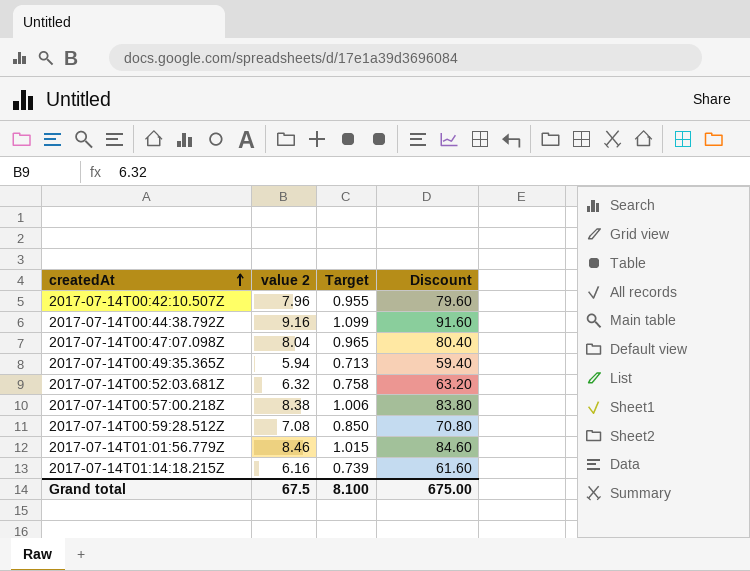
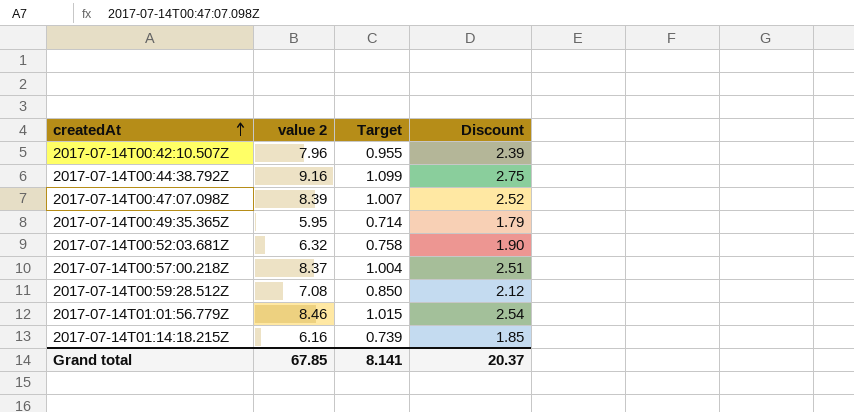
column Discount | formula: [value 2] * 10 -> [value 2] * 0.3
2017-07-14T00:47:07.098Z | value 2: 8.04 -> 8.39
2017-07-14T00:47:07.098Z | Target: 0.965 -> 1.007
2017-07-14T00:49:35.365Z | value 2: 5.94 -> 5.95
2017-07-14T00:49:35.365Z | Target: 0.713 -> 0.714
2017-07-14T00:57:00.218Z | value 2: 8.38 -> 8.37
2017-07-14T00:57:00.218Z | Target: 1.006 -> 1.004
Grand total | value 2: 67.5 -> 67.85
Grand total | Target: 8.100 -> 8.141
Grand total | Discount: 675.00 -> 20.37

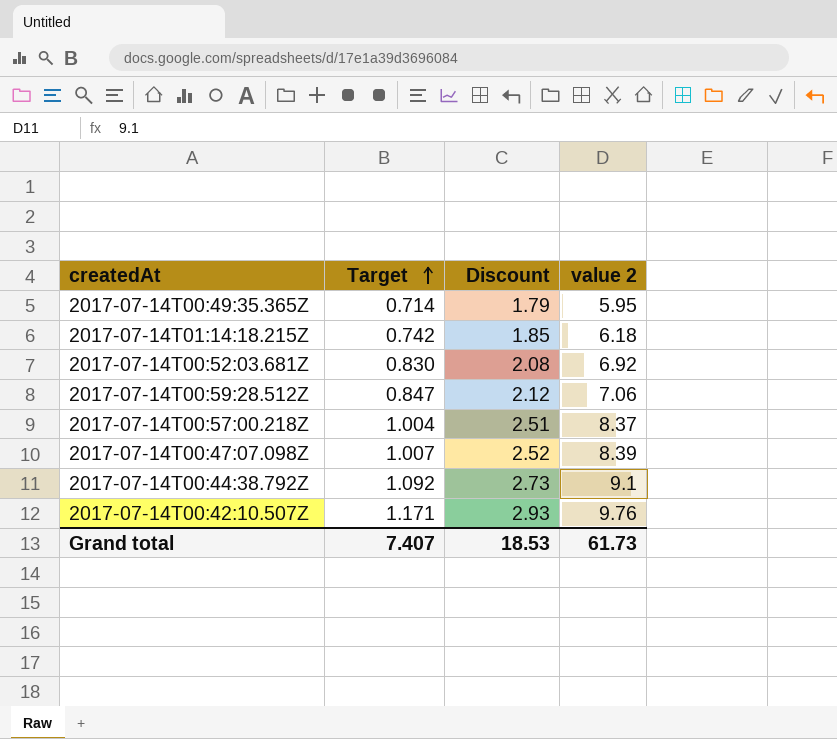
row order: createdAt ascending -> Target ascending
column value 2 | position: 2 -> 4
row 2017-07-14T01:01:56.779Z: 8.46 | 1.015 | 2.54 -> none
2017-07-14T01:14:18.215Z | Target: 0.739 -> 0.742
2017-07-14T01:14:18.215Z | value 2: 6.16 -> 6.18
2017-07-14T00:52:03.681Z | Target: 0.758 -> 0.830
2017-07-14T00:52:03.681Z | Discount: 1.90 -> 2.08
2017-07-14T00:52:03.681Z | value 2: 6.32 -> 6.92
2017-07-14T00:59:28.512Z | Target: 0.850 -> 0.847
2017-07-14T00:59:28.512Z | value 2: 7.08 -> 7.06
2017-07-14T00:44:38.792Z | Target: 1.099 -> 1.092
2017-07-14T00:44:38.792Z | Discount: 2.75 -> 2.73
2017-07-14T00:44:38.792Z | value 2: 9.16 -> 9.1
2017-07-14T00:42:10.507Z | Target: 0.955 -> 1.171
2017-07-14T00:42:10.507Z | Discount: 2.39 -> 2.93
2017-07-14T00:42:10.507Z | value 2: 7.96 -> 9.76
Grand total | Target: 8.141 -> 7.407
Grand total | Discount: 20.37 -> 18.53
Grand total | value 2: 67.85 -> 61.73

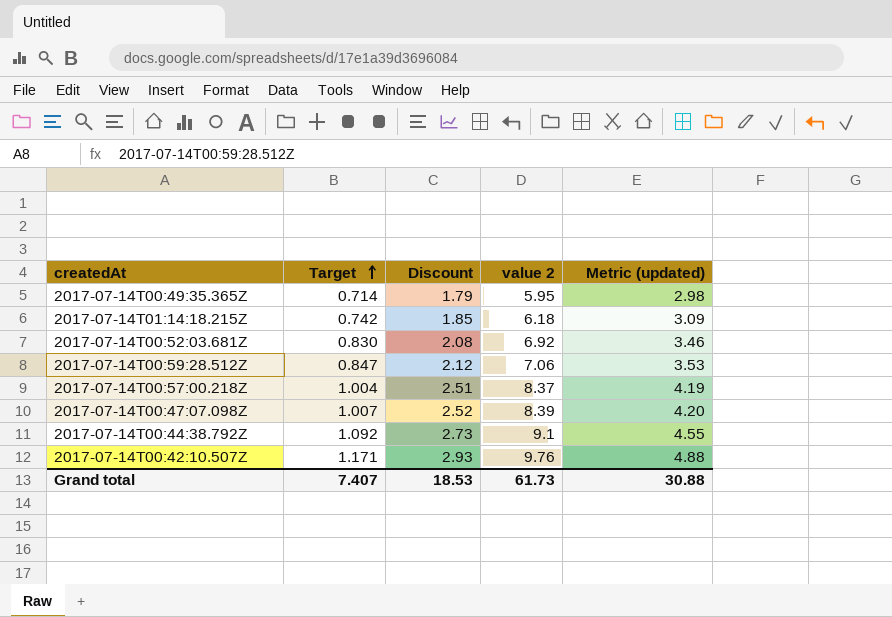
column Metric (updated) | formula: none -> [value 2] * 0.5

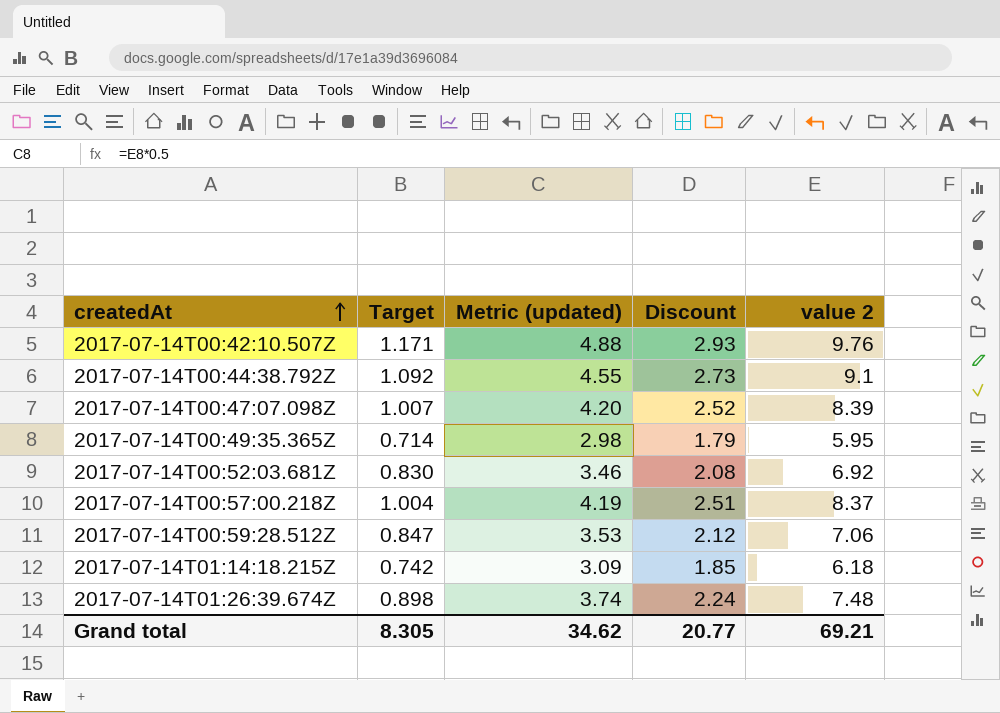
row order: Target ascending -> createdAt ascending
column Metric (updated) | position: 5 -> 3
row 2017-07-14T01:26:39.674Z: none -> 0.898 | 3.74 | 2.24 | 7.48
Grand total | Target: 7.407 -> 8.305
Grand total | Metric (updated): 30.88 -> 34.62
Grand total | Discount: 18.53 -> 20.77
Grand total | value 2: 61.73 -> 69.21

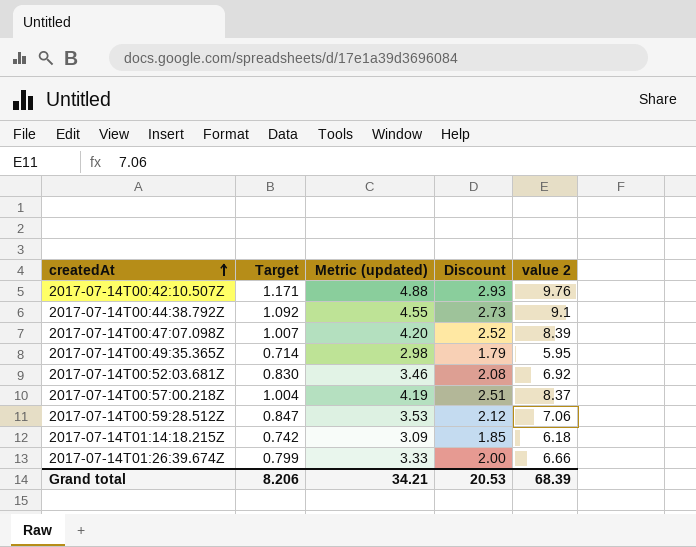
2017-07-14T01:26:39.674Z | Target: 0.898 -> 0.799
2017-07-14T01:26:39.674Z | Metric (updated): 3.74 -> 3.33
2017-07-14T01:26:39.674Z | Discount: 2.24 -> 2.00
2017-07-14T01:26:39.674Z | value 2: 7.48 -> 6.66
Grand total | Target: 8.305 -> 8.206
Grand total | Metric (updated): 34.62 -> 34.21
Grand total | Discount: 20.77 -> 20.53
Grand total | value 2: 69.21 -> 68.39

